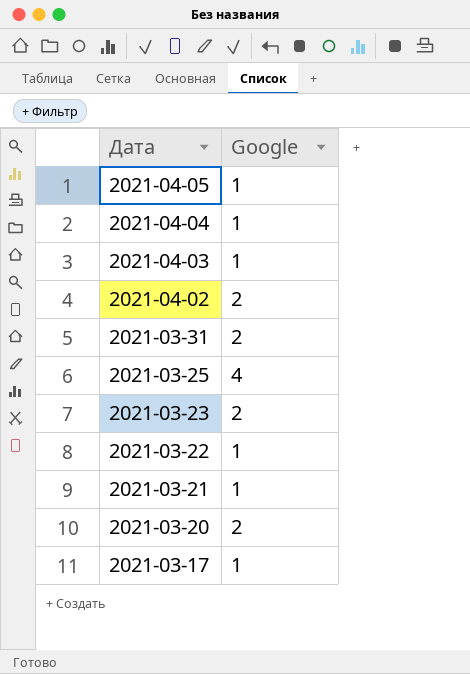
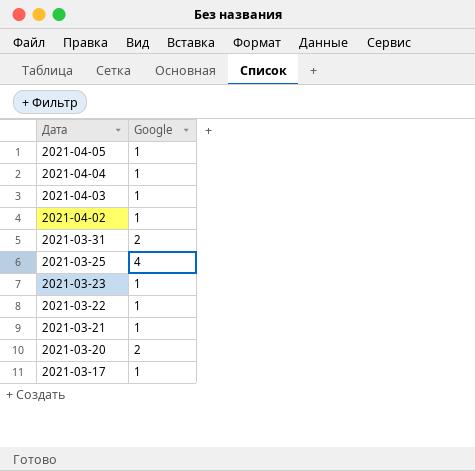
2021-04-02 | Google: 2 -> 1
2021-03-23 | Google: 2 -> 1

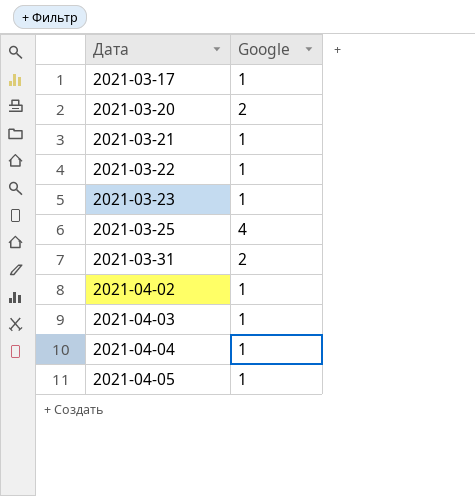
row order: Дата descending -> Дата ascending

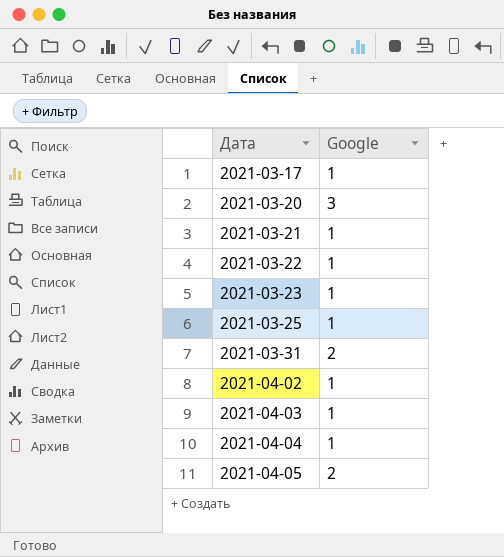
2021-03-20 | Google: 2 -> 3
2021-03-25 | Google: 4 -> 1
2021-04-05 | Google: 1 -> 2

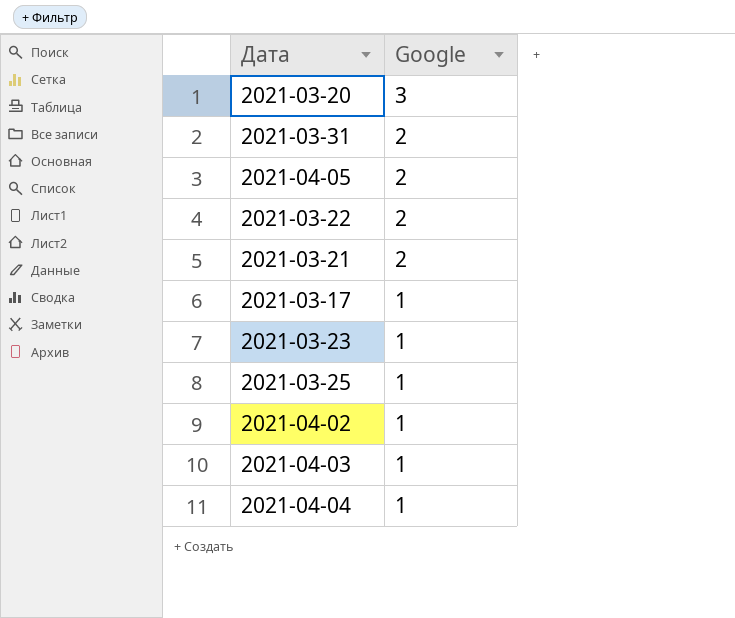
row order: Дата ascending -> Google descending
2021-03-22 | Google: 1 -> 2
2021-03-21 | Google: 1 -> 2

